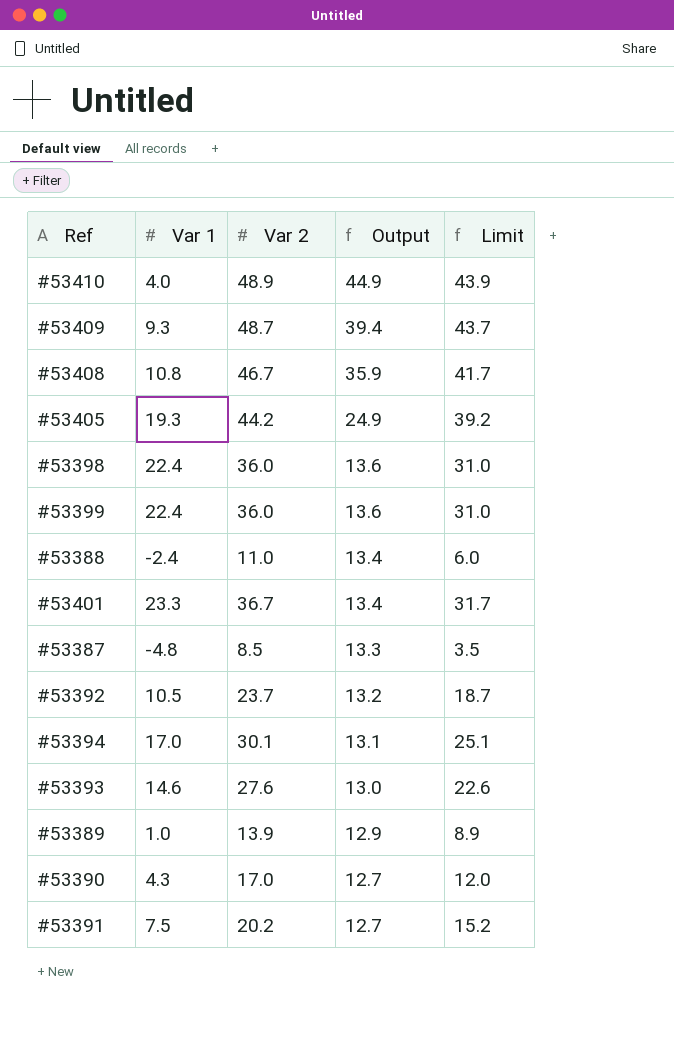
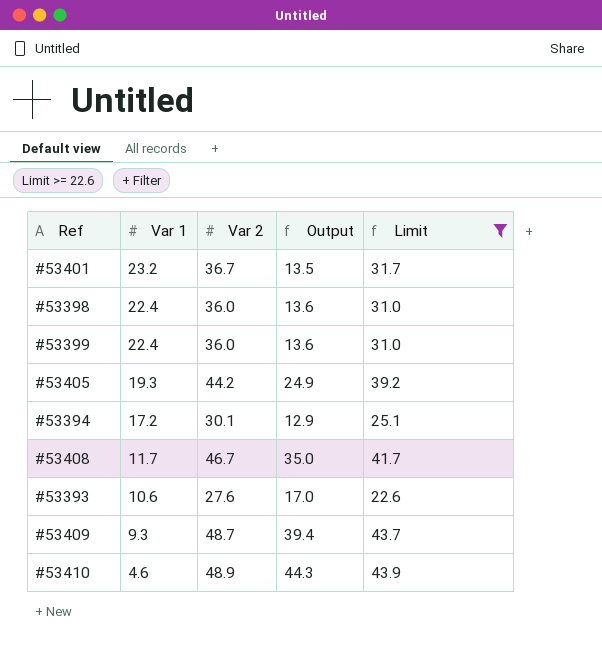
filter: none -> Limit >= 22.6
row order: Output descending -> Var 1 descending
#53401 | Var 1: 23.3 -> 23.2
#53401 | Output: 13.4 -> 13.5
#53394 | Var 1: 17.0 -> 17.2
#53394 | Output: 13.1 -> 12.9
#53408 | Var 1: 10.8 -> 11.7
#53408 | Output: 35.9 -> 35.0
#53393 | Var 1: 14.6 -> 10.6
#53393 | Output: 13.0 -> 17.0
#53410 | Var 1: 4.0 -> 4.6
#53410 | Output: 44.9 -> 44.3

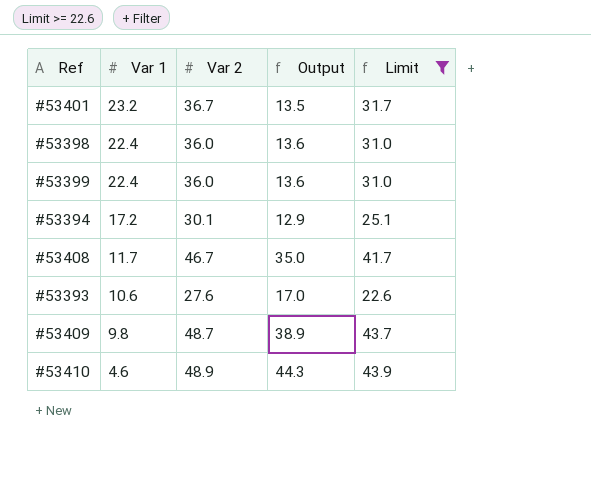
row #53405: 19.3 | 44.2 | 24.9 | 39.2 -> none
#53409 | Var 1: 9.3 -> 9.8
#53409 | Output: 39.4 -> 38.9

